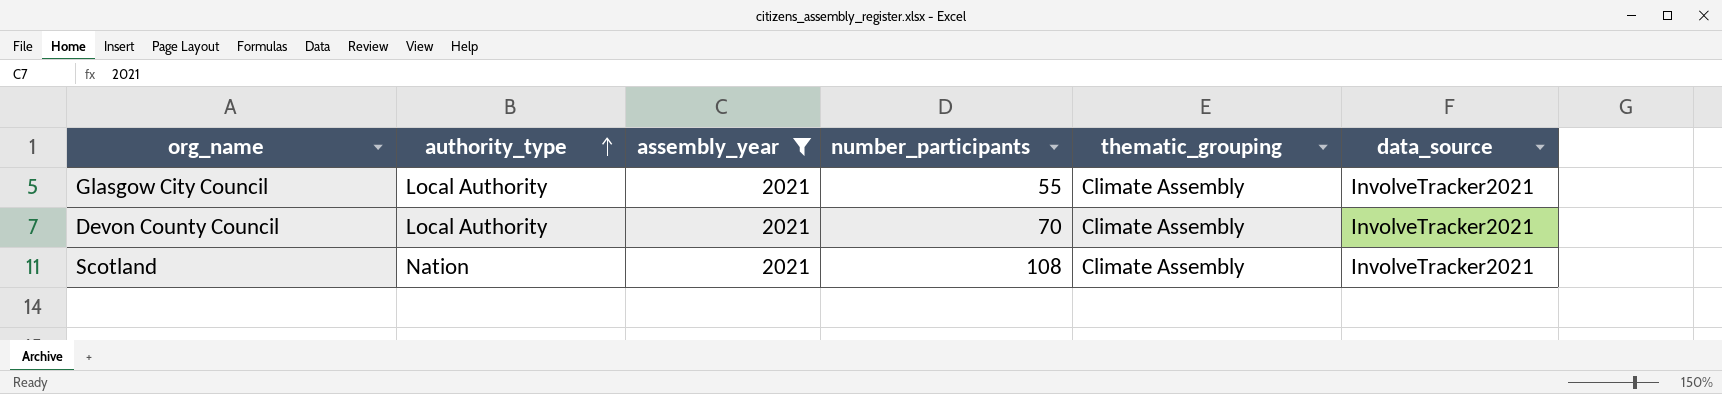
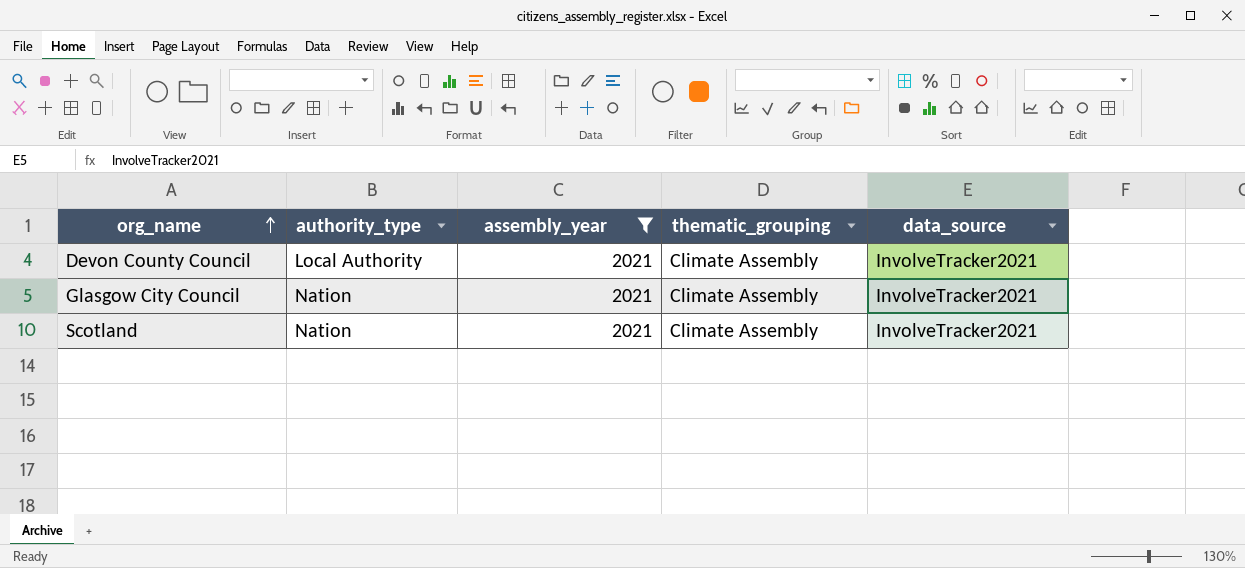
row order: authority_type ascending -> org_name ascending
column number_participants | position: 4 -> none
Glasgow City Council | authority_type: Local Authority -> Nation

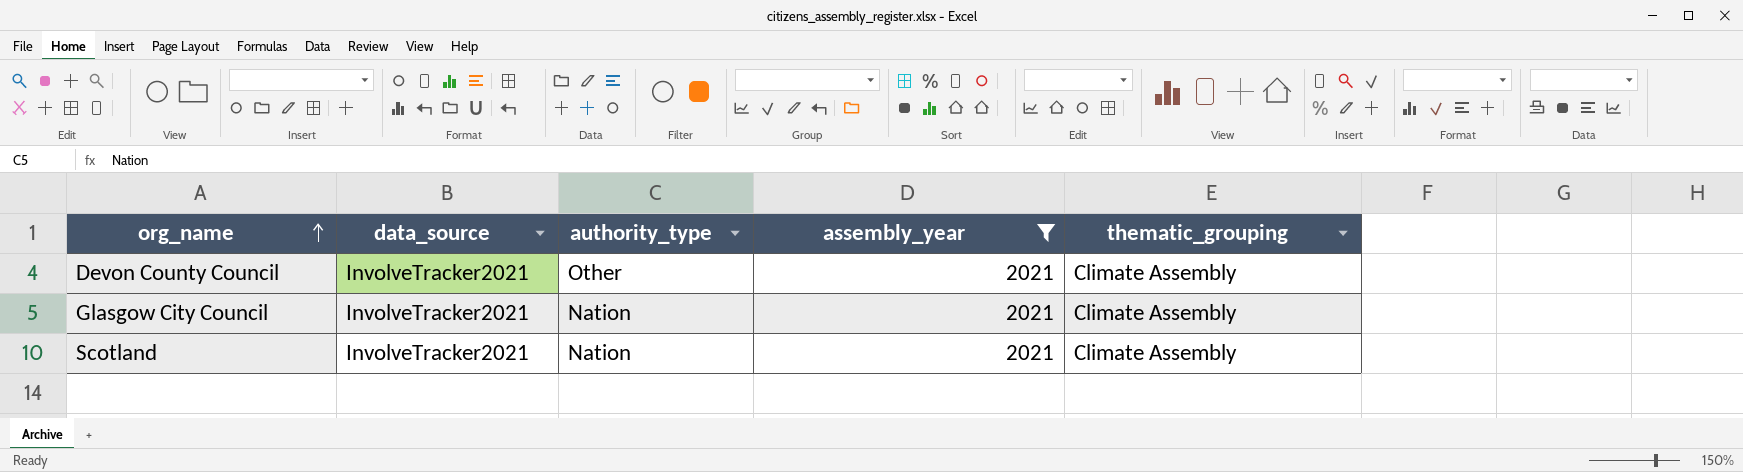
column data_source | position: 5 -> 2
Devon County Council | authority_type: Local Authority -> Other

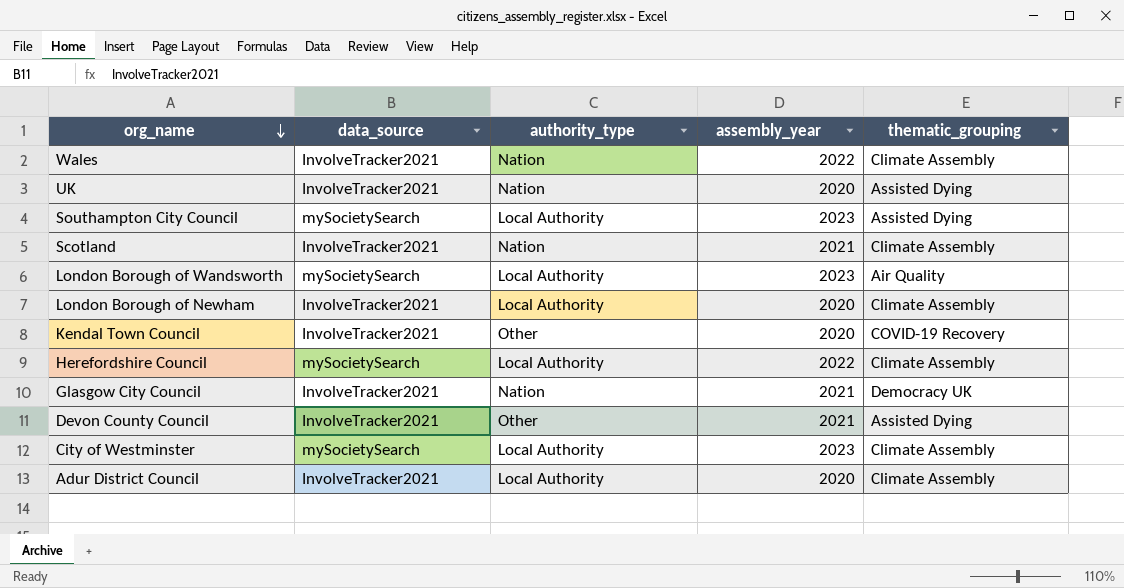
filter: assembly_year = 2021 -> none
row order: org_name ascending -> org_name descending
Glasgow City Council | thematic_grouping: Climate Assembly -> Democracy UK
Devon County Council | thematic_grouping: Climate Assembly -> Assisted Dying

